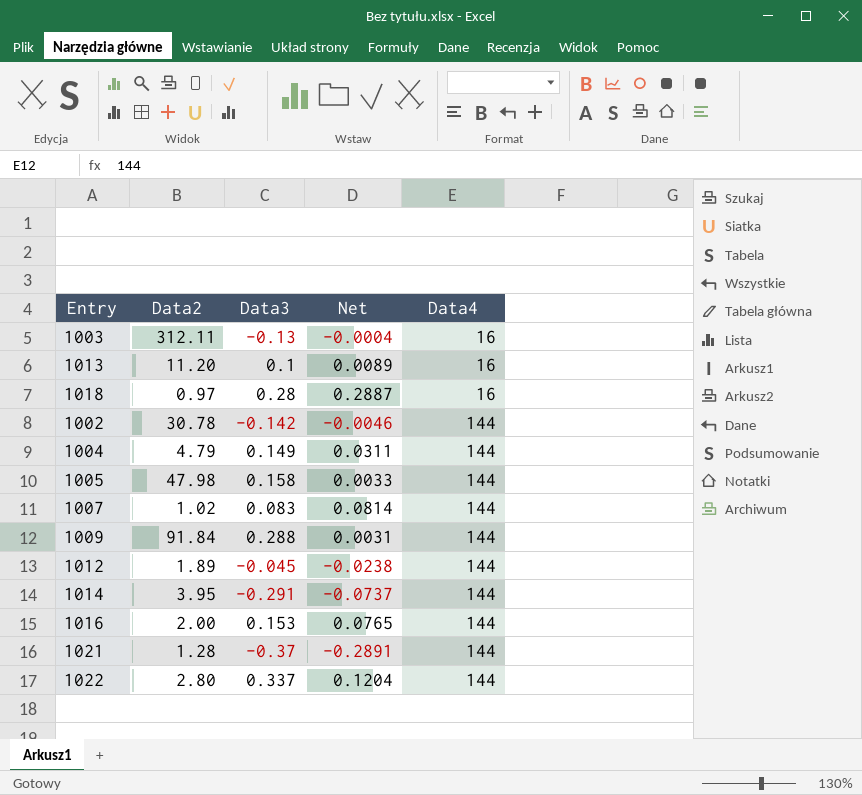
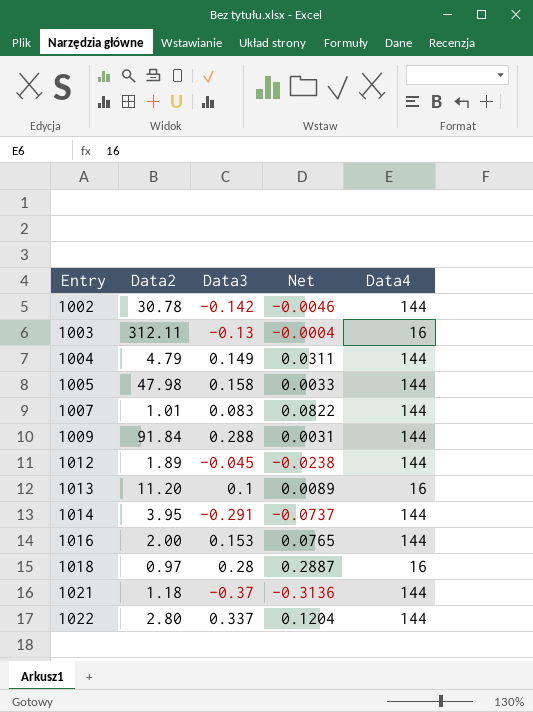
row order: Data4 ascending -> Entry ascending
1007 | Data2: 1.02 -> 1.01
1007 | Net: 0.0814 -> 0.0822
1021 | Data2: 1.28 -> 1.18
1021 | Net: -0.2891 -> -0.3136

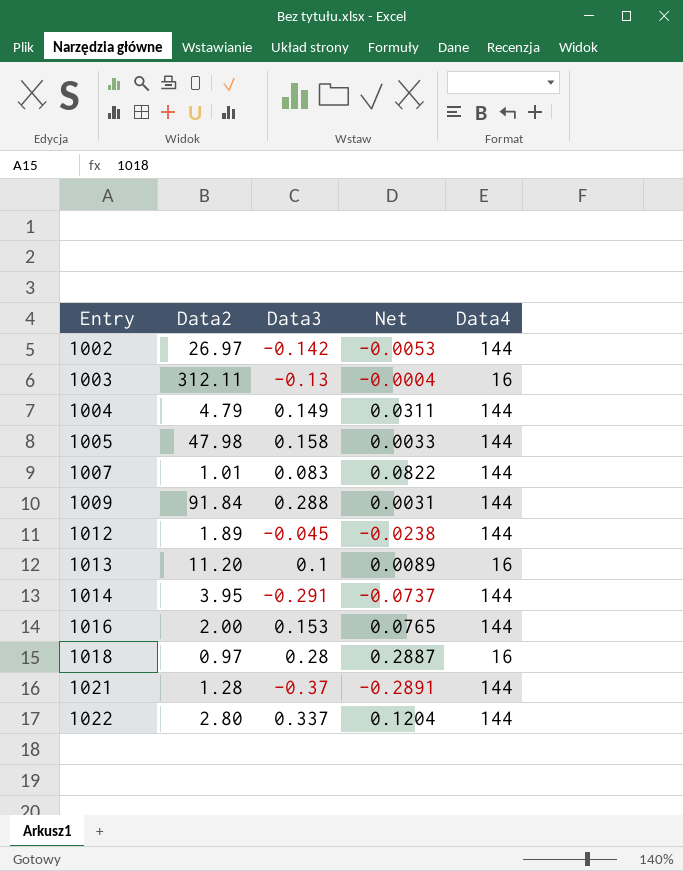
1002 | Data2: 30.78 -> 26.97
1002 | Net: -0.0046 -> -0.0053
1021 | Data2: 1.18 -> 1.28
1021 | Net: -0.3136 -> -0.2891

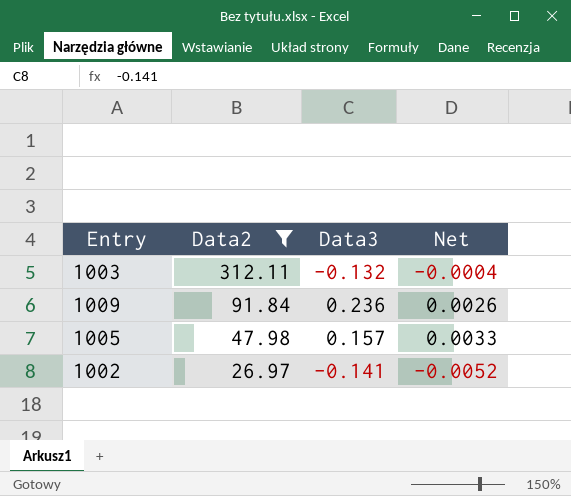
filter: none -> Data2 >= 26.97
row order: Entry ascending -> Data2 descending
column Data4 | position: 5 -> none
1003 | Data3: -0.13 -> -0.132
1009 | Data3: 0.288 -> 0.236
1009 | Net: 0.0031 -> 0.0026
1005 | Data3: 0.158 -> 0.157
1002 | Data3: -0.142 -> -0.141
1002 | Net: -0.0053 -> -0.0052

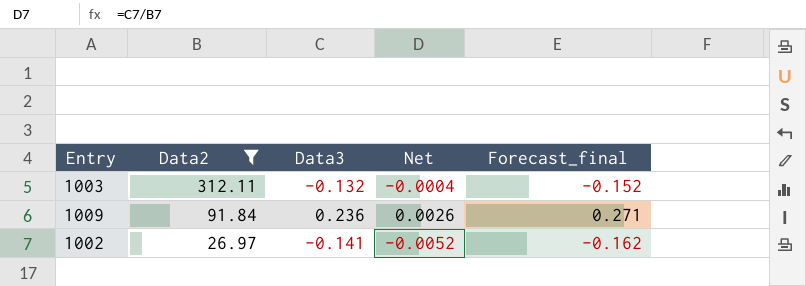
column Forecast_final | formula: none -> [Data3] * 1.15
row 1005: 47.98 | 0.157 | 0.0033 -> none

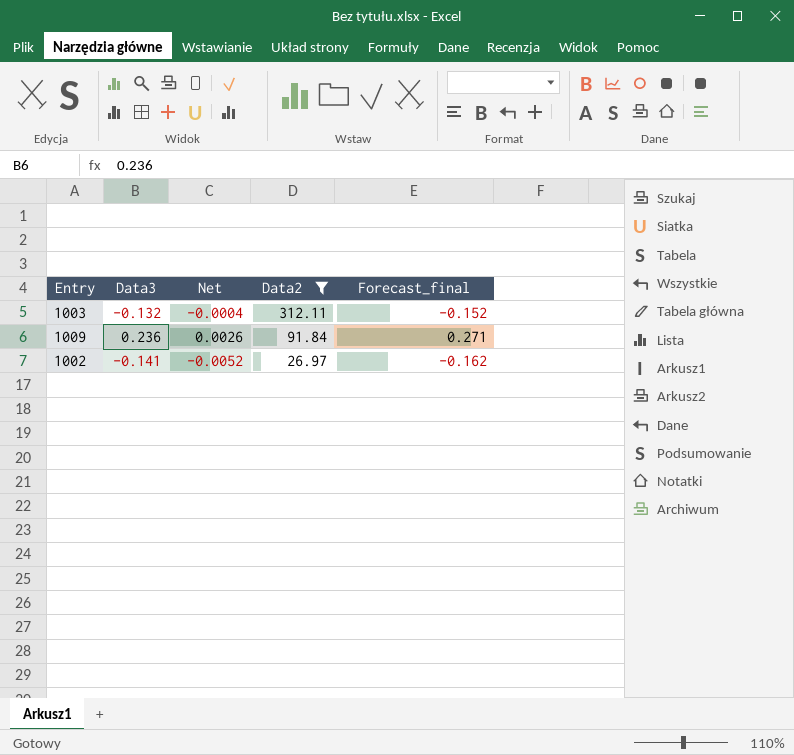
column Data2 | position: 2 -> 4

